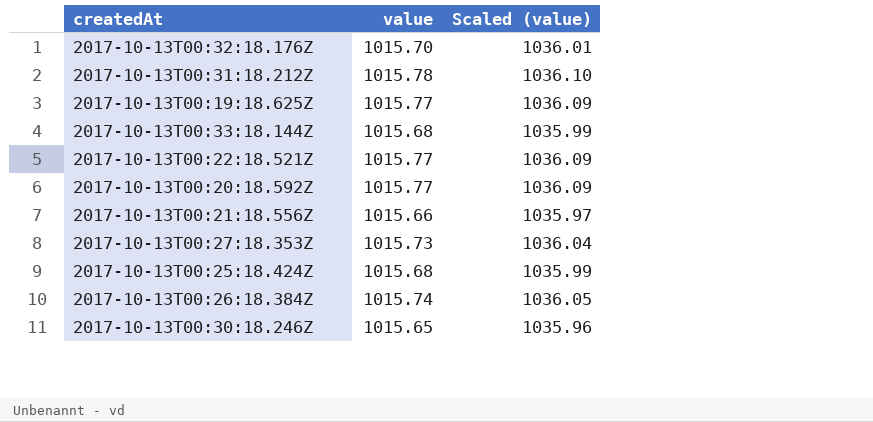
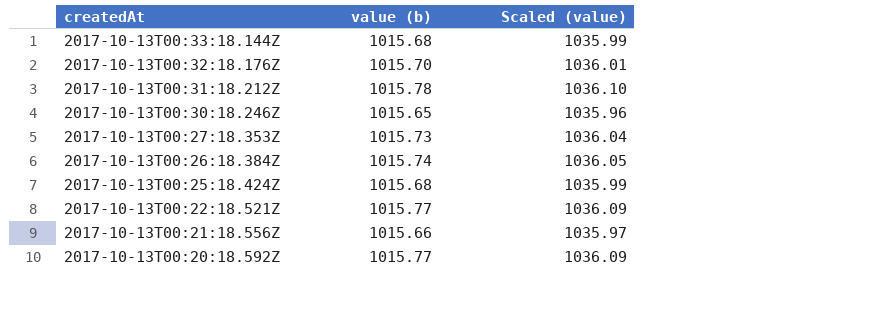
row order: none -> createdAt descending
column name: value -> value (b)
row 2017-10-13T00:19:18.625Z: 1015.77 | 1036.09 -> none

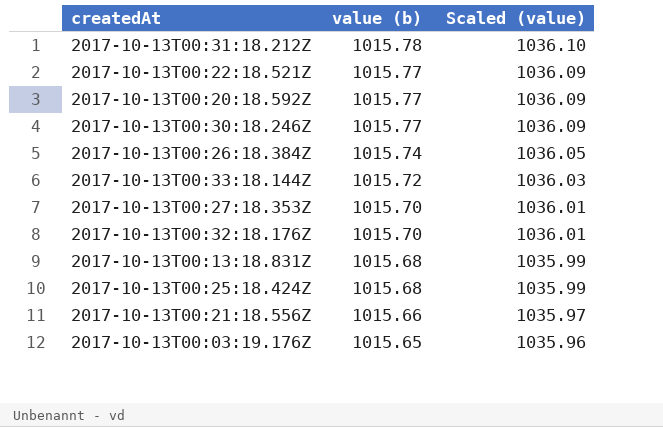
row order: createdAt descending -> value (b) descending
2017-10-13T00:30:18.246Z | value (b): 1015.65 -> 1015.77
2017-10-13T00:30:18.246Z | Scaled (value): 1035.96 -> 1036.09
2017-10-13T00:33:18.144Z | value (b): 1015.68 -> 1015.72
2017-10-13T00:33:18.144Z | Scaled (value): 1035.99 -> 1036.03
2017-10-13T00:27:18.353Z | value (b): 1015.73 -> 1015.70
2017-10-13T00:27:18.353Z | Scaled (value): 1036.04 -> 1036.01
row 2017-10-13T00:13:18.831Z: none -> 1015.68 | 1035.99
row 2017-10-13T00:03:19.176Z: none -> 1015.65 | 1035.96

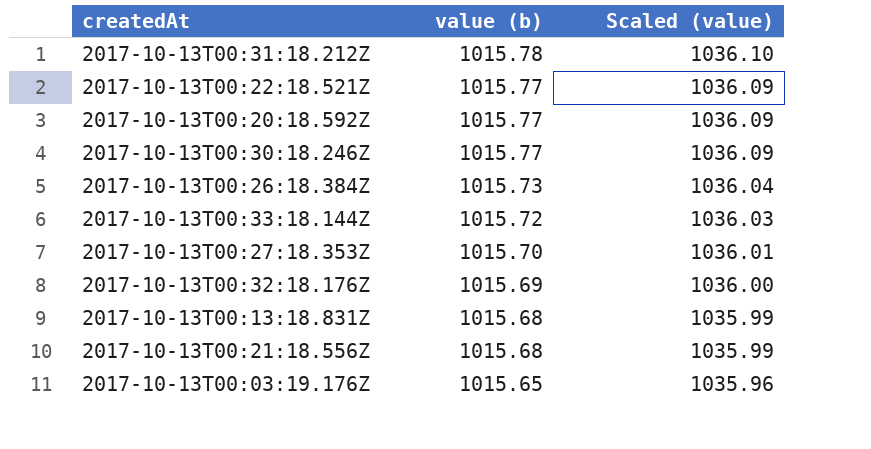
row 2017-10-13T00:25:18.424Z: 1015.68 | 1035.99 -> none
2017-10-13T00:26:18.384Z | value (b): 1015.74 -> 1015.73
2017-10-13T00:26:18.384Z | Scaled (value): 1036.05 -> 1036.04
2017-10-13T00:32:18.176Z | value (b): 1015.70 -> 1015.69
2017-10-13T00:32:18.176Z | Scaled (value): 1036.01 -> 1036.00
2017-10-13T00:21:18.556Z | value (b): 1015.66 -> 1015.68
2017-10-13T00:21:18.556Z | Scaled (value): 1035.97 -> 1035.99

